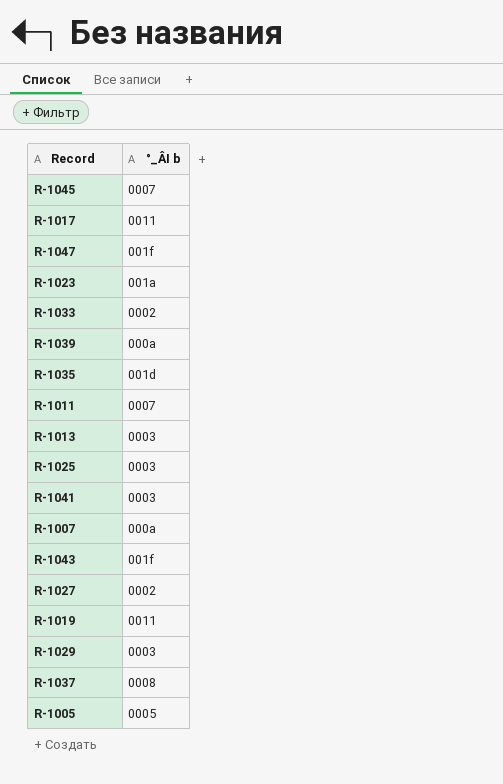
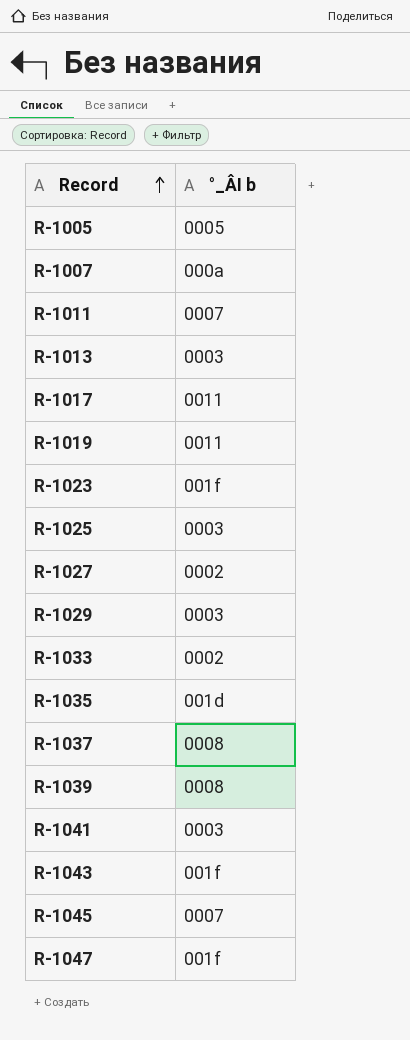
row order: none -> Record ascending
R-1023 | °_ÂI b: 001a -> 001f
R-1039 | °_ÂI b: 000a -> 0008

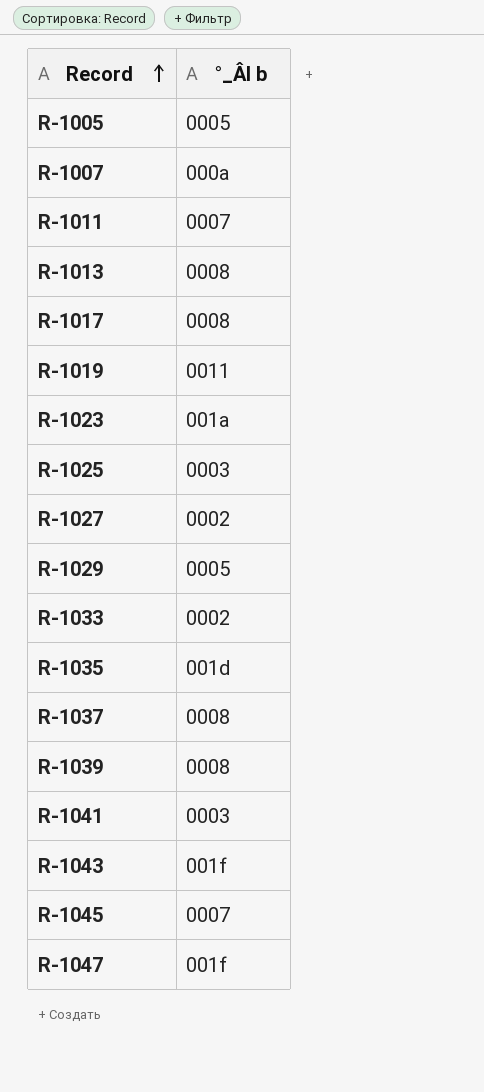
R-1013 | °_ÂI b: 0003 -> 0008
R-1017 | °_ÂI b: 0011 -> 0008
R-1023 | °_ÂI b: 001f -> 001a
R-1029 | °_ÂI b: 0003 -> 0005

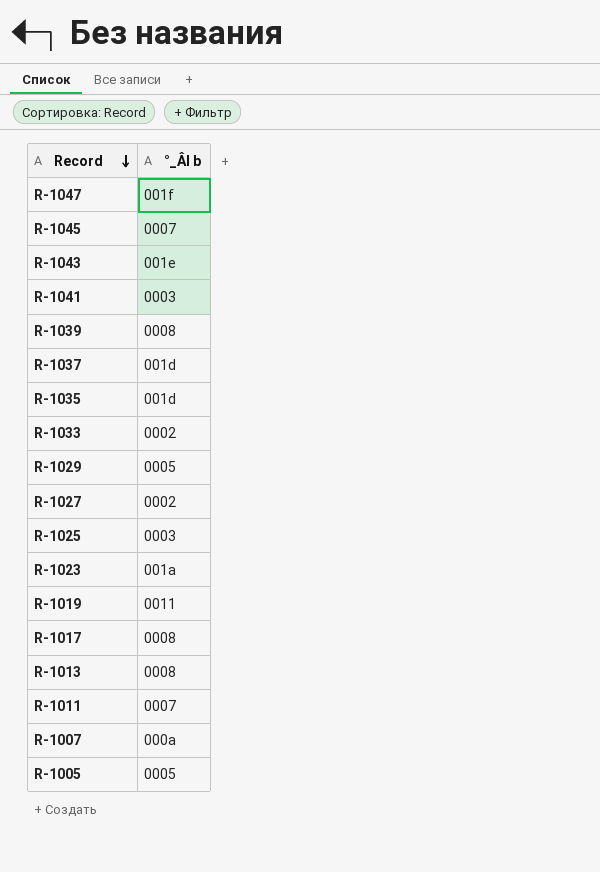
row order: Record ascending -> Record descending
R-1043 | °_ÂI b: 001f -> 001e
R-1037 | °_ÂI b: 0008 -> 001d

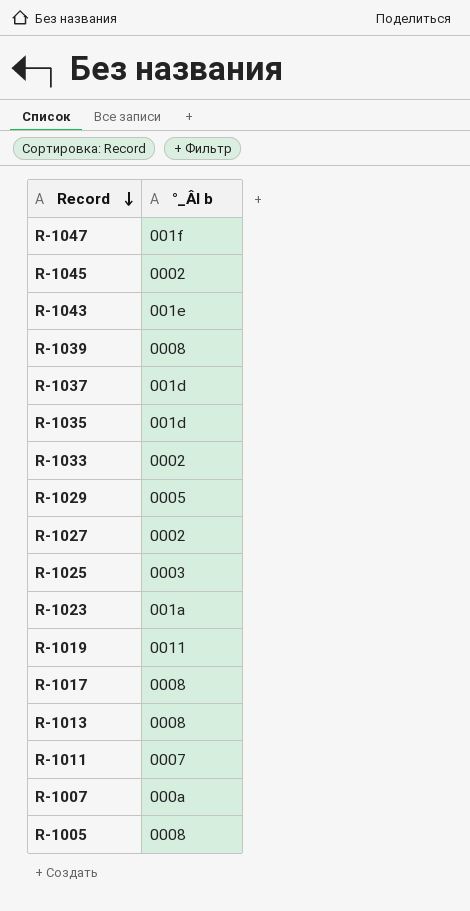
row R-1041: 0003 -> none
R-1045 | °_ÂI b: 0007 -> 0002
R-1005 | °_ÂI b: 0005 -> 0008

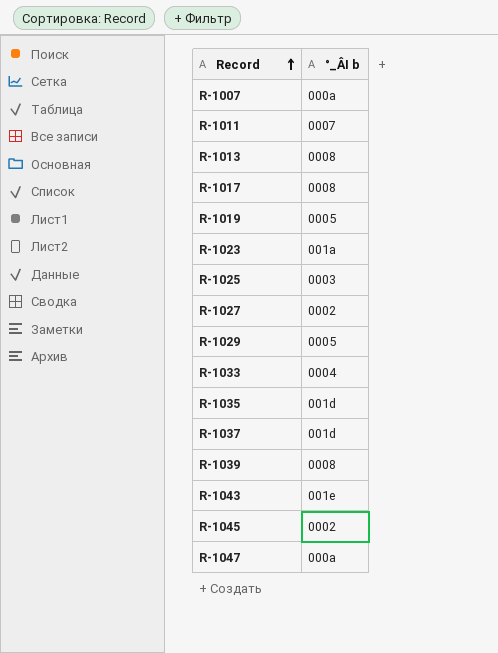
row order: Record descending -> Record ascending
row R-1005: 0008 -> none
R-1019 | °_ÂI b: 0011 -> 0005
R-1033 | °_ÂI b: 0002 -> 0004
R-1047 | °_ÂI b: 001f -> 000a

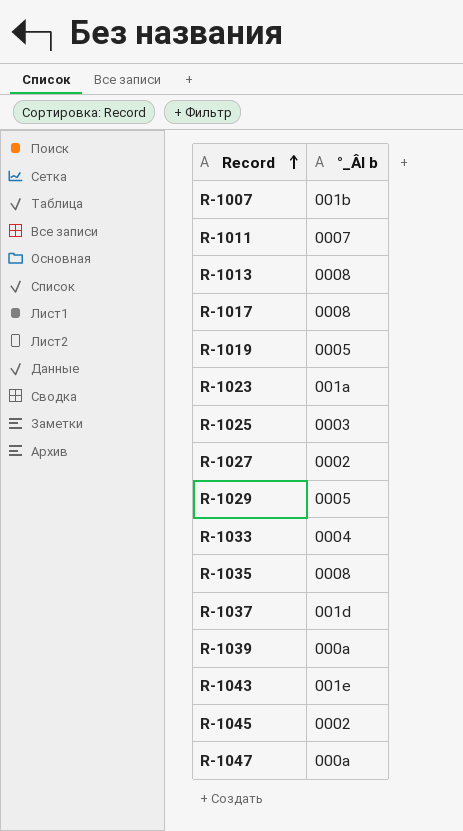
R-1007 | °_ÂI b: 000a -> 001b
R-1035 | °_ÂI b: 001d -> 0008
R-1039 | °_ÂI b: 0008 -> 000a

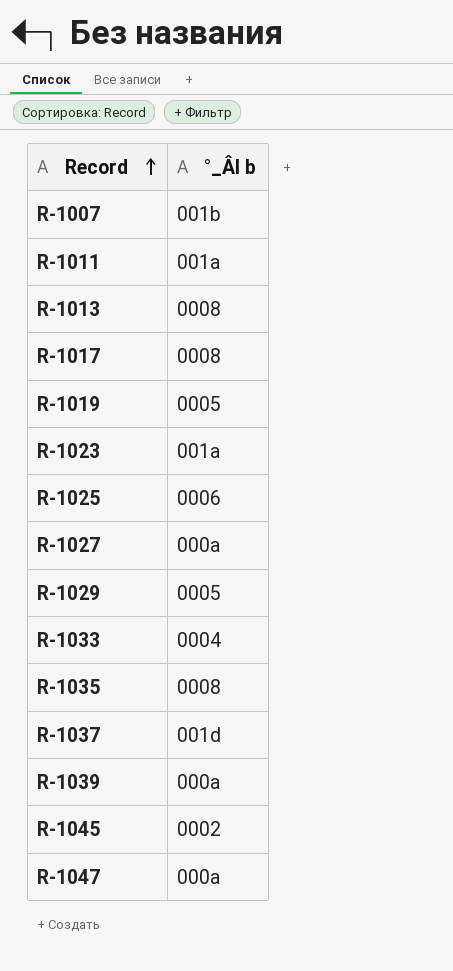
row R-1043: 001e -> none
R-1011 | °_ÂI b: 0007 -> 001a
R-1025 | °_ÂI b: 0003 -> 0006
R-1027 | °_ÂI b: 0002 -> 000a

